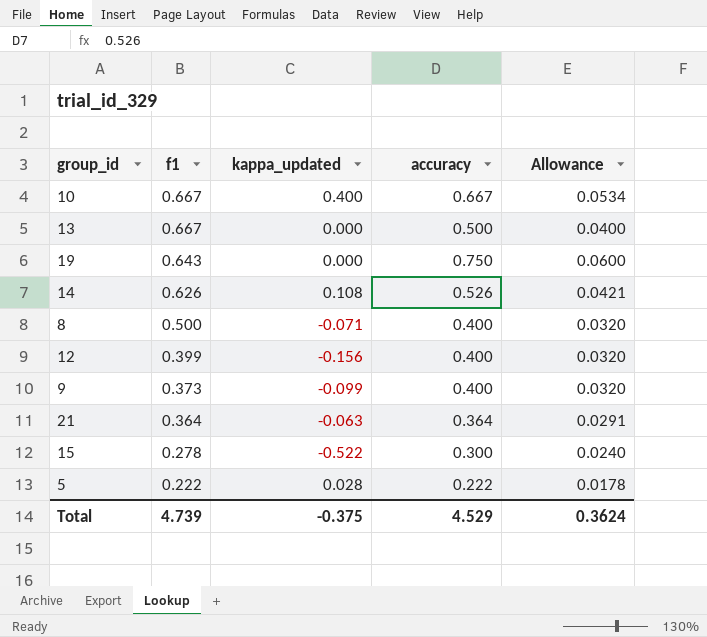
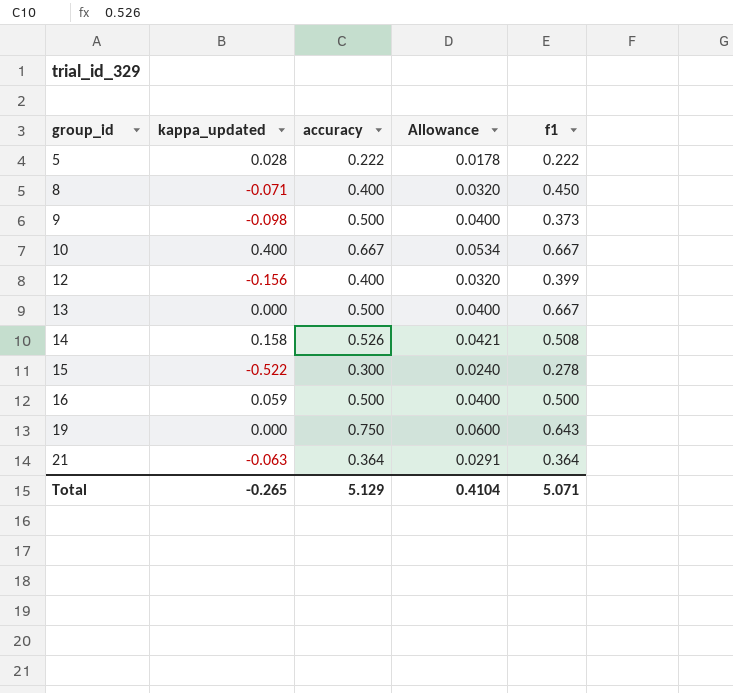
row order: f1 descending -> group_id ascending
column f1 | position: 2 -> 5
8 | f1: 0.500 -> 0.450
9 | kappa_updated: -0.099 -> -0.098
9 | accuracy: 0.400 -> 0.500
9 | Allowance: 0.0320 -> 0.0400
14 | kappa_updated: 0.108 -> 0.158
14 | f1: 0.626 -> 0.508
row 16: none -> 0.059 | 0.500 | 0.0400 | 0.500
Total | kappa_updated: -0.375 -> -0.265
Total | accuracy: 4.529 -> 5.129
Total | Allowance: 0.3624 -> 0.4104
Total | f1: 4.739 -> 5.071

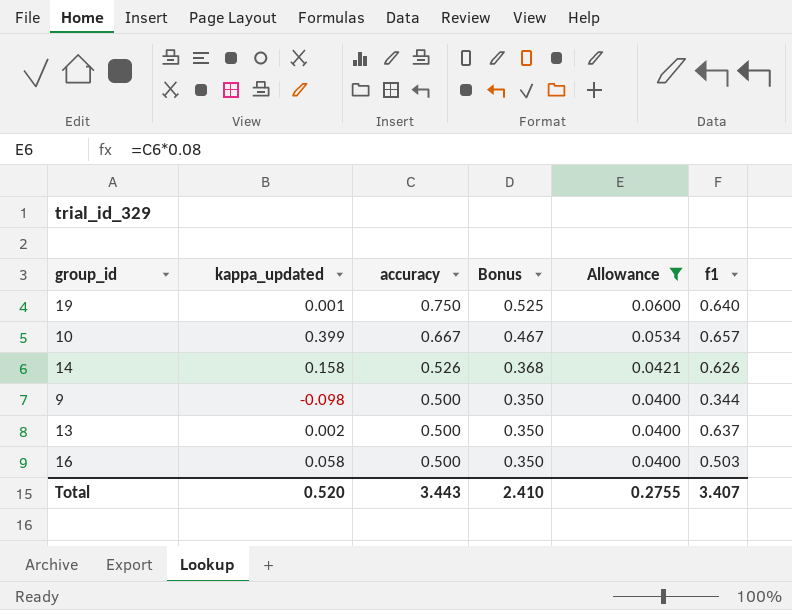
filter: none -> Allowance >= 0.0400
row order: group_id ascending -> accuracy descending
column Bonus | formula: none -> [accuracy] * 0.7
19 | kappa_updated: 0.000 -> 0.001
19 | f1: 0.643 -> 0.640
10 | kappa_updated: 0.400 -> 0.399
10 | f1: 0.667 -> 0.657
14 | f1: 0.508 -> 0.626
9 | f1: 0.373 -> 0.344
13 | kappa_updated: 0.000 -> 0.002
13 | f1: 0.667 -> 0.637
16 | kappa_updated: 0.059 -> 0.058
16 | f1: 0.500 -> 0.503
Total | kappa_updated: -0.265 -> 0.520
Total | accuracy: 5.129 -> 3.443
Total | Allowance: 0.4104 -> 0.2755
Total | f1: 5.071 -> 3.407

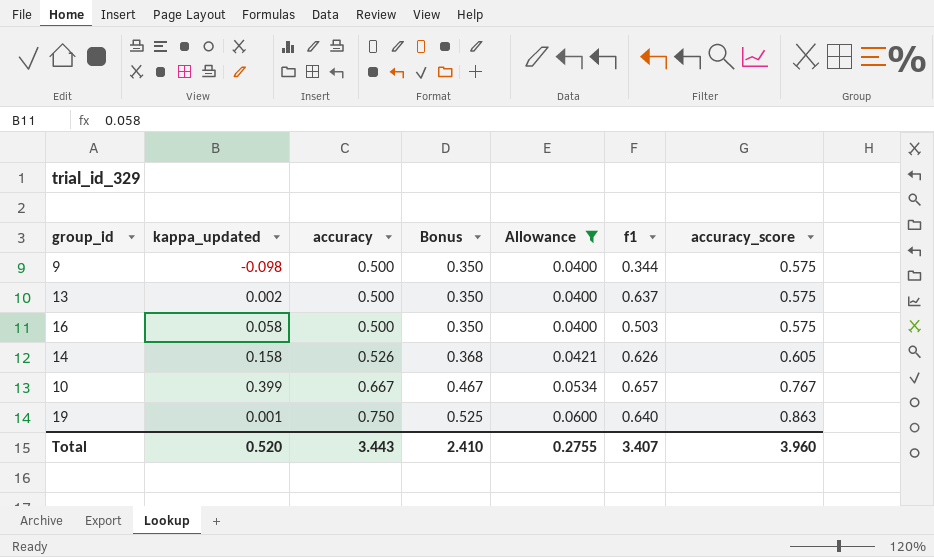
row order: accuracy descending -> accuracy ascending
column accuracy_score | formula: none -> [accuracy] * 1.15

